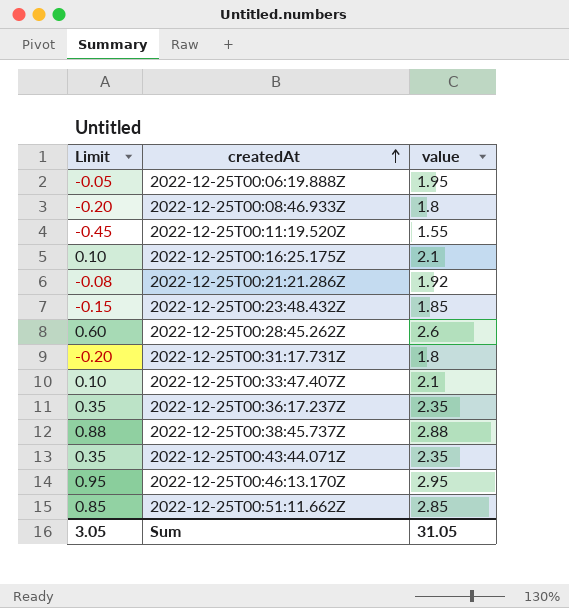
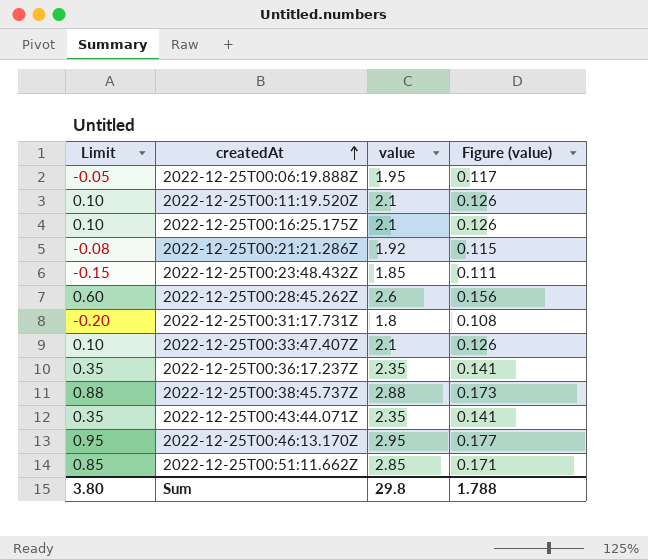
column Figure (value) | formula: none -> [value] * 0.06
row 2022-12-25T00:08:46.933Z: -0.20 | 1.8 -> none
2022-12-25T00:11:19.520Z | Limit: -0.45 -> 0.10
2022-12-25T00:11:19.520Z | value: 1.55 -> 2.1
Sum | Limit: 3.05 -> 3.80
Sum | value: 31.05 -> 29.8

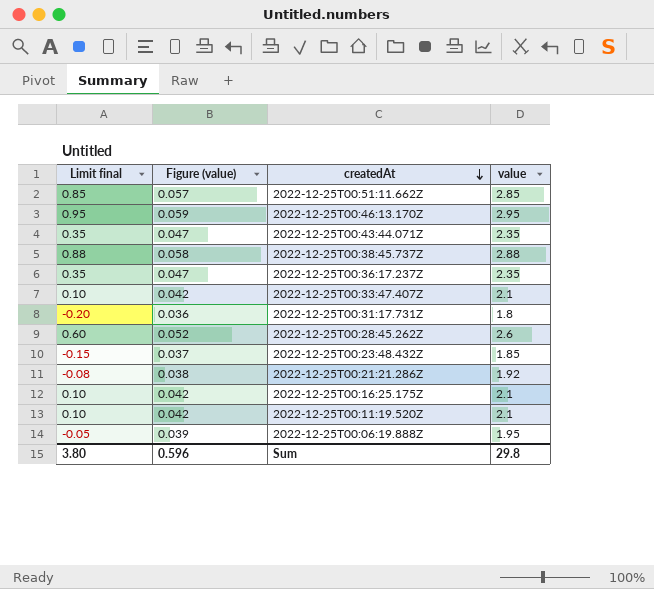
row order: createdAt ascending -> createdAt descending
column name: Limit -> Limit final
column Figure (value) | formula: [value] * 0.06 -> [value] * 0.02
column Figure (value) | position: 4 -> 2
Sum | Figure (value): 1.788 -> 0.596

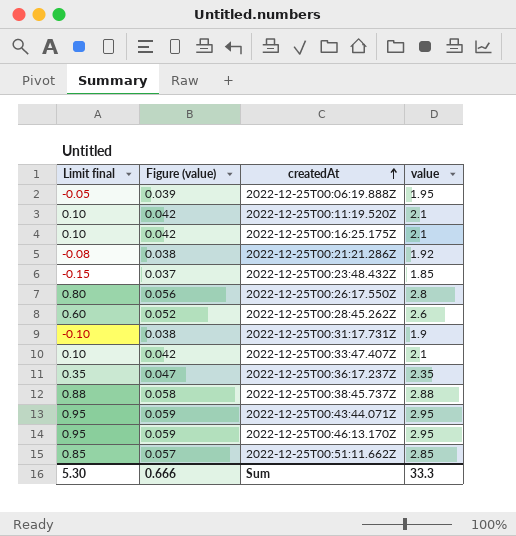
row order: createdAt descending -> createdAt ascending
row 2022-12-25T00:26:17.550Z: none -> 0.80 | 0.056 | 2.8
2022-12-25T00:31:17.731Z | Limit final: -0.20 -> -0.10
2022-12-25T00:31:17.731Z | Figure (value): 0.036 -> 0.038
2022-12-25T00:31:17.731Z | value: 1.8 -> 1.9
2022-12-25T00:43:44.071Z | Limit final: 0.35 -> 0.95
2022-12-25T00:43:44.071Z | Figure (value): 0.047 -> 0.059
2022-12-25T00:43:44.071Z | value: 2.35 -> 2.95
Sum | Limit final: 3.80 -> 5.30
Sum | Figure (value): 0.596 -> 0.666
Sum | value: 29.8 -> 33.3

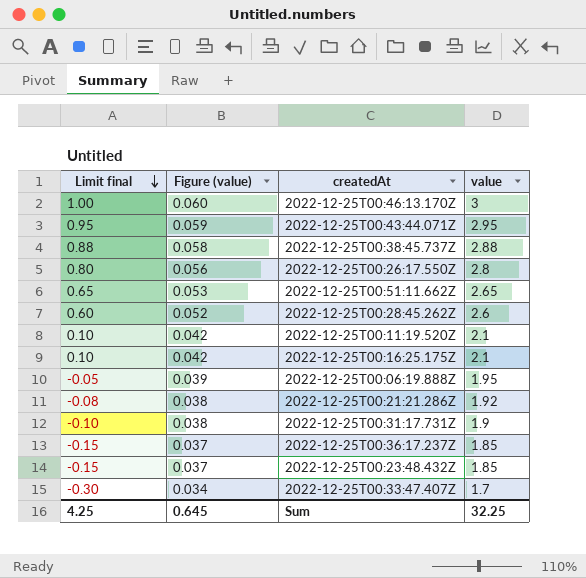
row order: createdAt ascending -> Limit final descending
2022-12-25T00:46:13.170Z | Limit final: 0.95 -> 1.00
2022-12-25T00:46:13.170Z | Figure (value): 0.059 -> 0.060
2022-12-25T00:46:13.170Z | value: 2.95 -> 3
2022-12-25T00:51:11.662Z | Limit final: 0.85 -> 0.65
2022-12-25T00:51:11.662Z | Figure (value): 0.057 -> 0.053
2022-12-25T00:51:11.662Z | value: 2.85 -> 2.65
2022-12-25T00:36:17.237Z | Limit final: 0.35 -> -0.15
2022-12-25T00:36:17.237Z | Figure (value): 0.047 -> 0.037
2022-12-25T00:36:17.237Z | value: 2.35 -> 1.85
2022-12-25T00:33:47.407Z | Limit final: 0.10 -> -0.30
2022-12-25T00:33:47.407Z | Figure (value): 0.042 -> 0.034
2022-12-25T00:33:47.407Z | value: 2.1 -> 1.7
Sum | Limit final: 5.30 -> 4.25
Sum | Figure (value): 0.666 -> 0.645
Sum | value: 33.3 -> 32.25

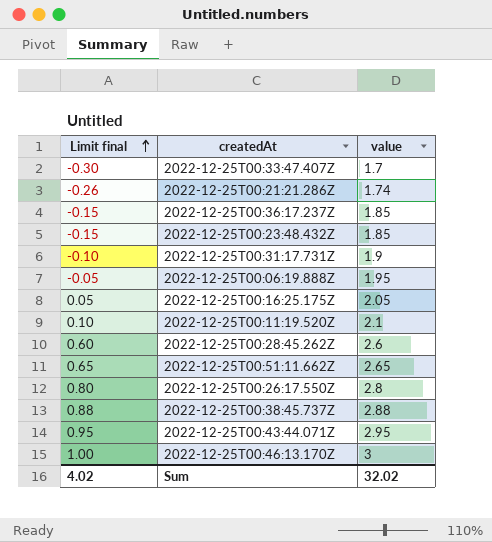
row order: Limit final descending -> Limit final ascending
column Figure (value) | formula: [value] * 0.02 -> none
2022-12-25T00:21:21.286Z | Limit final: -0.08 -> -0.26
2022-12-25T00:21:21.286Z | value: 1.92 -> 1.74
2022-12-25T00:16:25.175Z | Limit final: 0.10 -> 0.05
2022-12-25T00:16:25.175Z | value: 2.1 -> 2.05
Sum | Limit final: 4.25 -> 4.02
Sum | value: 32.25 -> 32.02

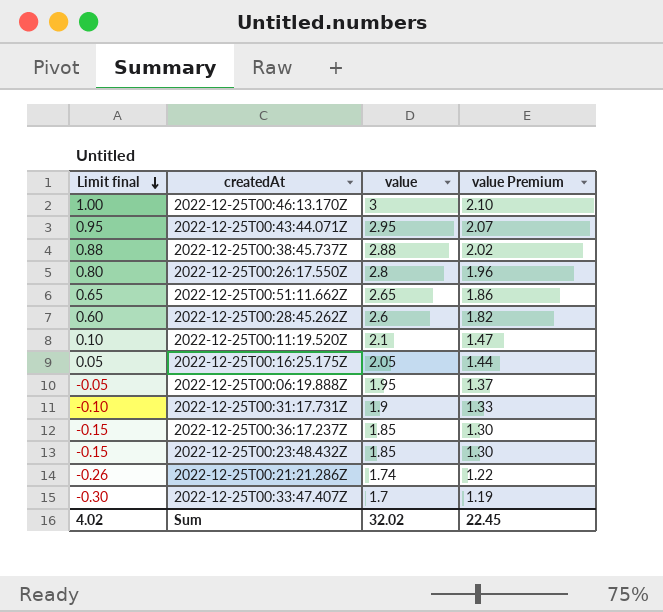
row order: Limit final ascending -> Limit final descending
column value Premium | formula: none -> [value] * 0.7

